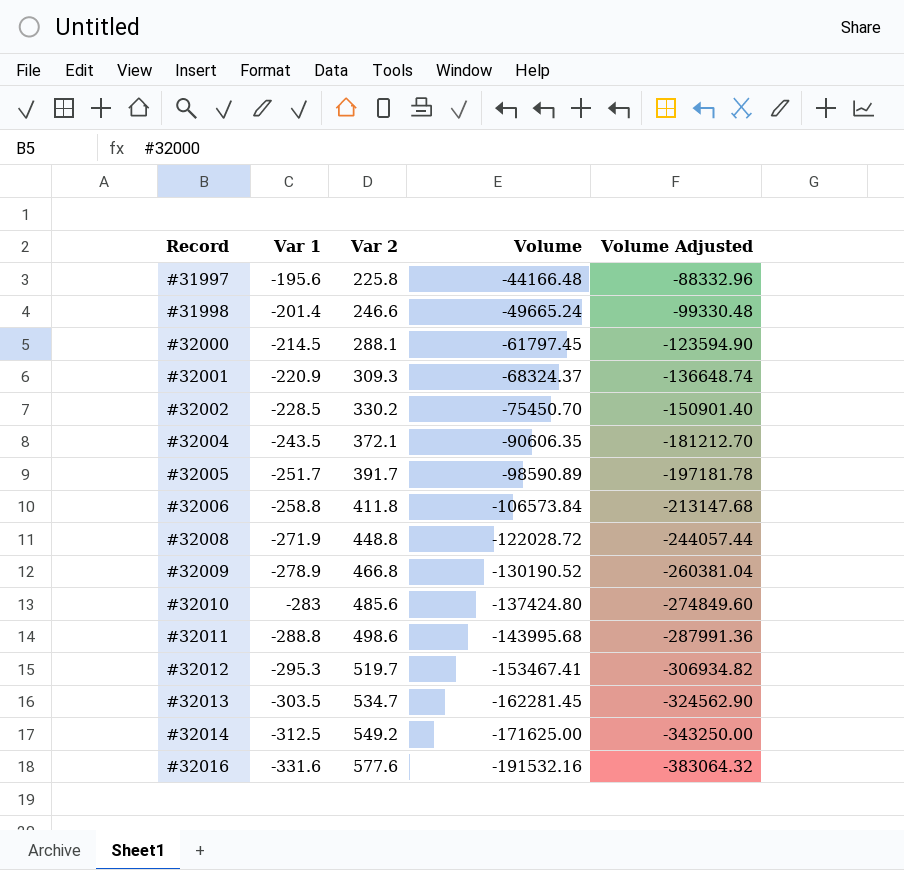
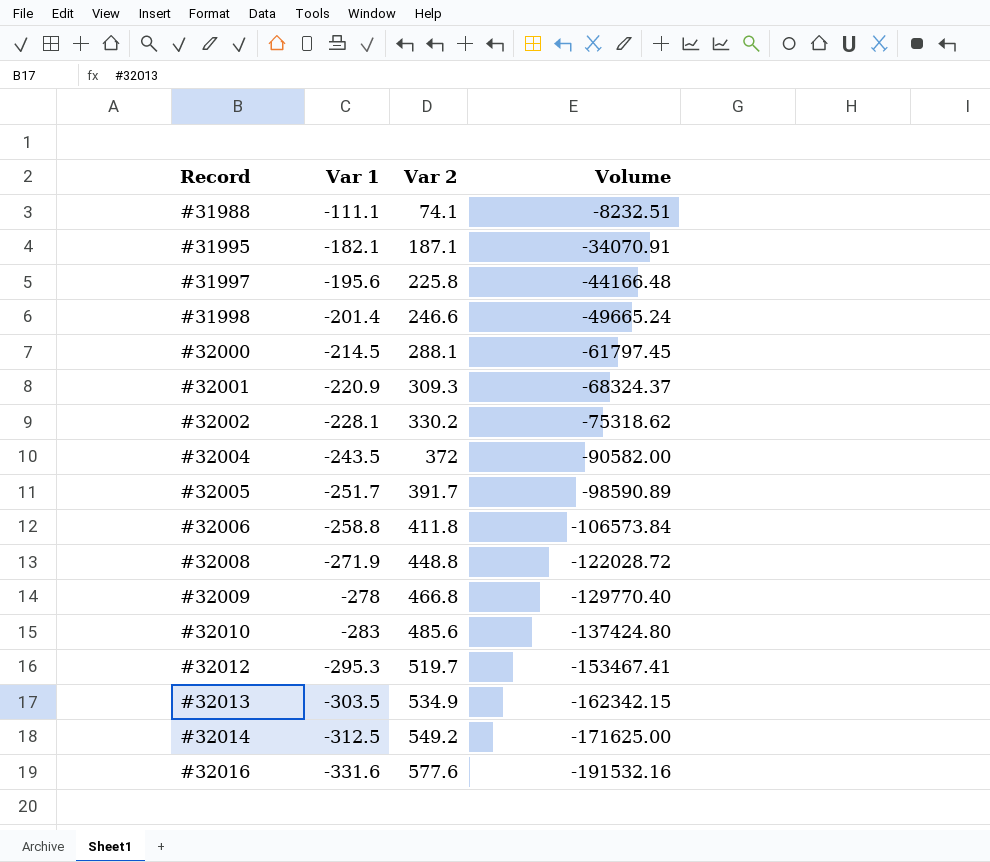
column Volume Adjusted | formula: [Volume] * 2 -> none
row #32011: -288.8 | 498.6 | -143995.68 | -287991.36 -> none
row #31988: none -> -111.1 | 74.1 | -8232.51
row #31995: none -> -182.1 | 187.1 | -34070.91
#32002 | Var 1: -228.5 -> -228.1
#32002 | Volume: -75450.70 -> -75318.62
#32004 | Var 2: 372.1 -> 372
#32004 | Volume: -90606.35 -> -90582.00
#32009 | Var 1: -278.9 -> -278
#32009 | Volume: -130190.52 -> -129770.40
#32013 | Var 2: 534.7 -> 534.9
#32013 | Volume: -162281.45 -> -162342.15

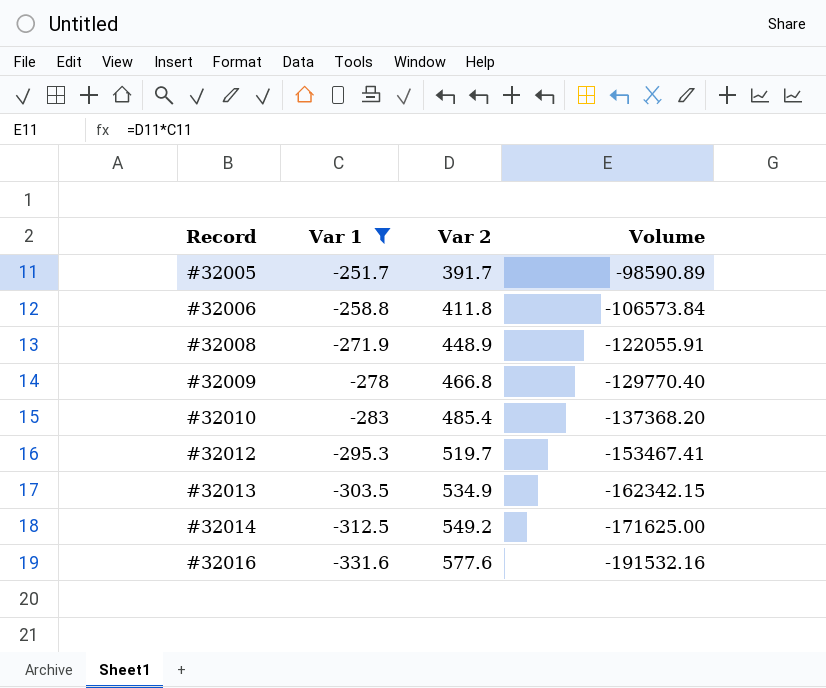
filter: none -> Var 1 <= -251.7
#32008 | Var 2: 448.8 -> 448.9
#32008 | Volume: -122028.72 -> -122055.91
#32010 | Var 2: 485.6 -> 485.4
#32010 | Volume: -137424.80 -> -137368.20

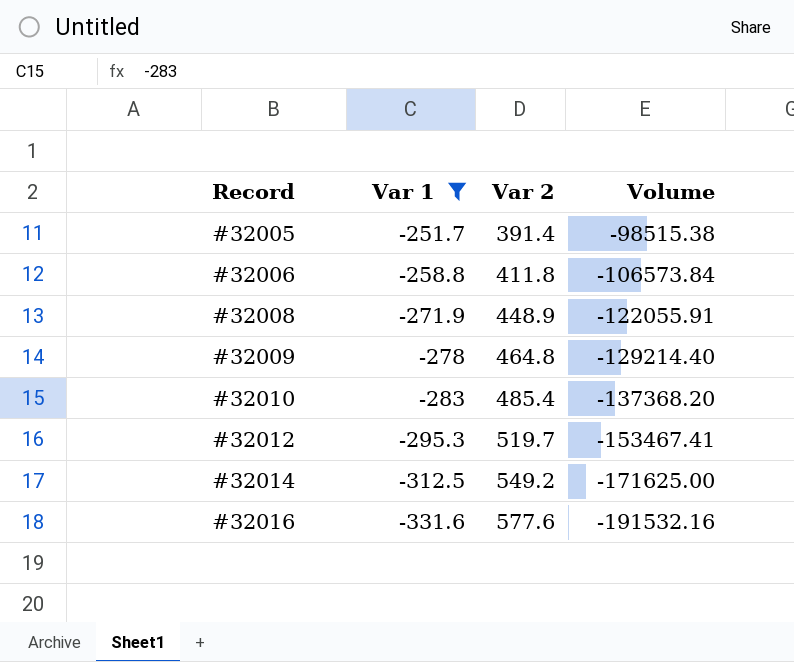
row #32013: -303.5 | 534.9 | -162342.15 -> none
#32005 | Var 2: 391.7 -> 391.4
#32005 | Volume: -98590.89 -> -98515.38
#32009 | Var 2: 466.8 -> 464.8
#32009 | Volume: -129770.40 -> -129214.40

